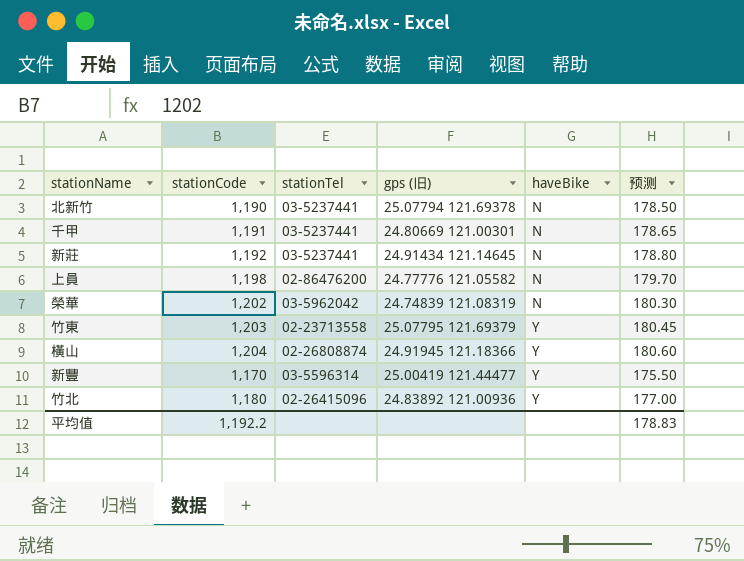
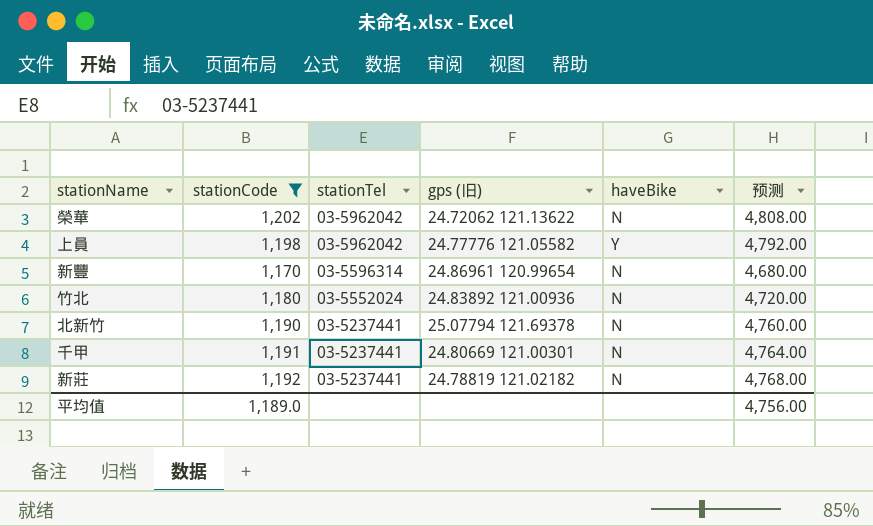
filter: none -> stationCode <= 1,202
row order: haveBike ascending -> stationTel descending
column 预测 | formula: [stationCode] * 0.15 -> [stationCode] * 4
榮華 | gps (旧): 24.74839 121.08319 -> 24.72062 121.13622
上員 | stationTel: 02-86476200 -> 03-5962042
上員 | haveBike: N -> Y
新豐 | gps (旧): 25.00419 121.44477 -> 24.86961 120.99654
新豐 | haveBike: Y -> N
竹北 | stationTel: 02-26415096 -> 03-5552024
竹北 | haveBike: Y -> N
新莊 | gps (旧): 24.91434 121.14645 -> 24.78819 121.02182
平均值 | stationCode: 1,192.2 -> 1,189.0
平均值 | 预测: 178.83 -> 4,756.00

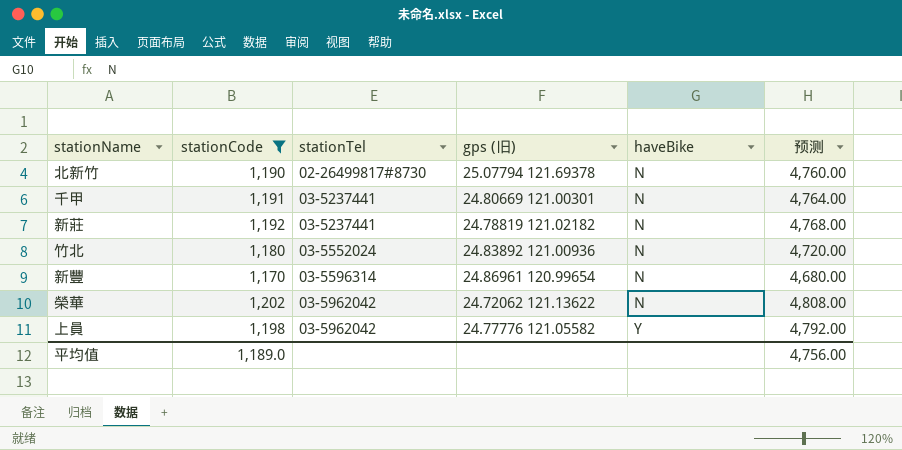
row order: stationTel descending -> stationTel ascending
北新竹 | stationTel: 03-5237441 -> 02-26499817#8730

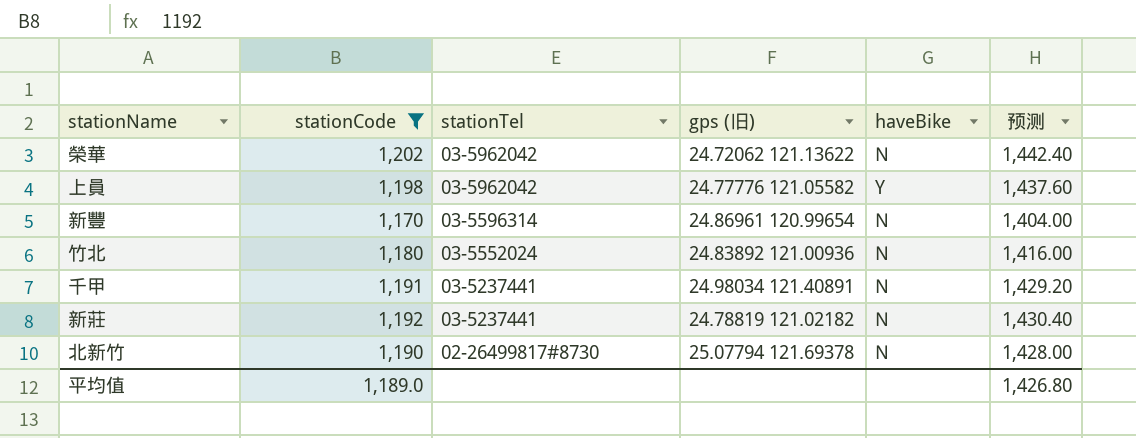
row order: stationTel ascending -> stationTel descending
column 预测 | formula: [stationCode] * 4 -> [stationCode] * 1.2
千甲 | gps (旧): 24.80669 121.00301 -> 24.98034 121.40891
平均值 | 预测: 4,756.00 -> 1,426.80

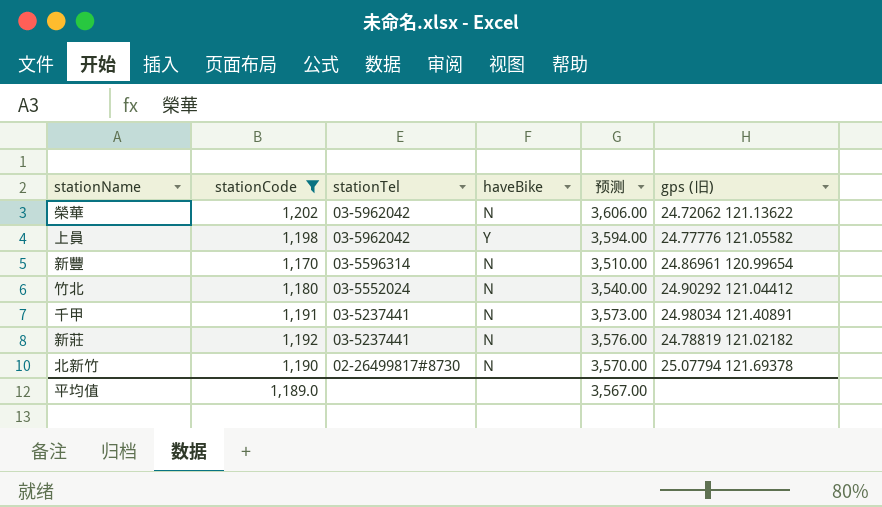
column 预测 | formula: [stationCode] * 1.2 -> [stationCode] * 3
column gps (旧) | position: 4 -> 6
竹北 | gps (旧): 24.83892 121.00936 -> 24.90292 121.04412
平均值 | 预测: 1,426.80 -> 3,567.00

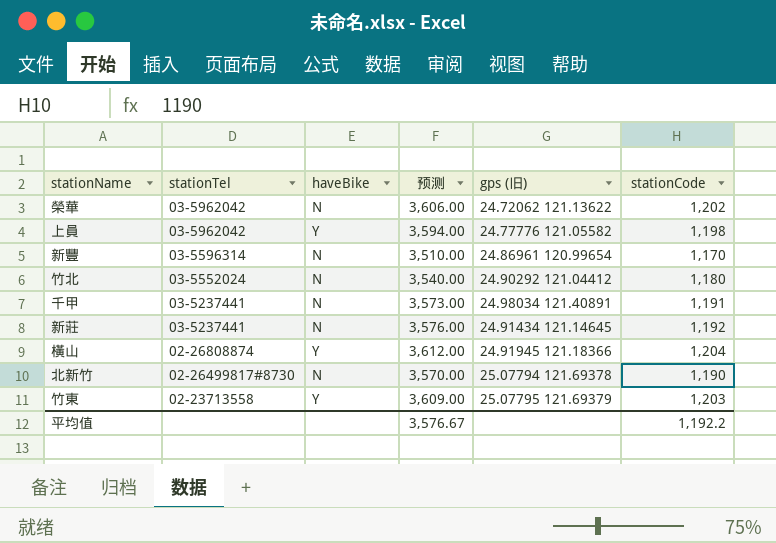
filter: stationCode <= 1,202 -> none
column stationCode | position: 2 -> 6
新莊 | gps (旧): 24.78819 121.02182 -> 24.91434 121.14645
平均值 | 预测: 3,567.00 -> 3,576.67
平均值 | stationCode: 1,189.0 -> 1,192.2

